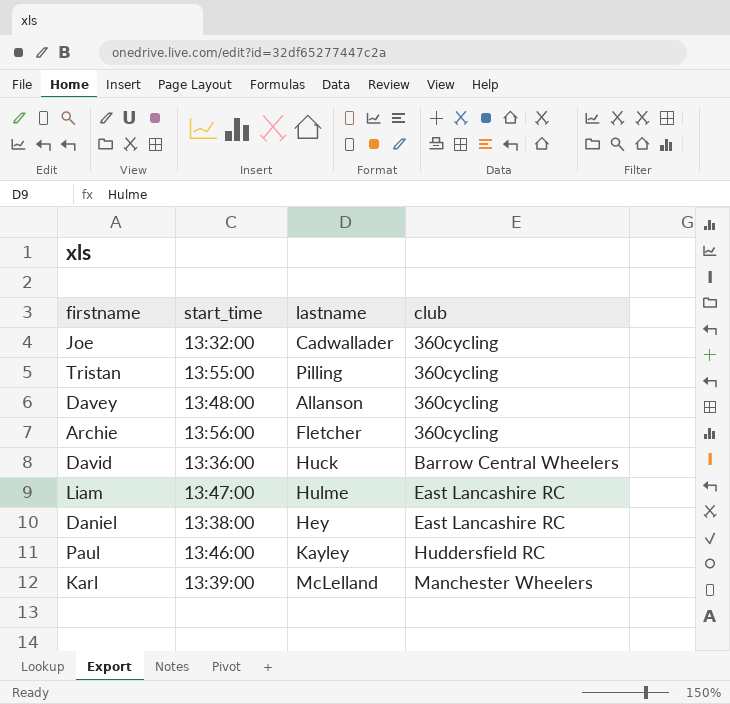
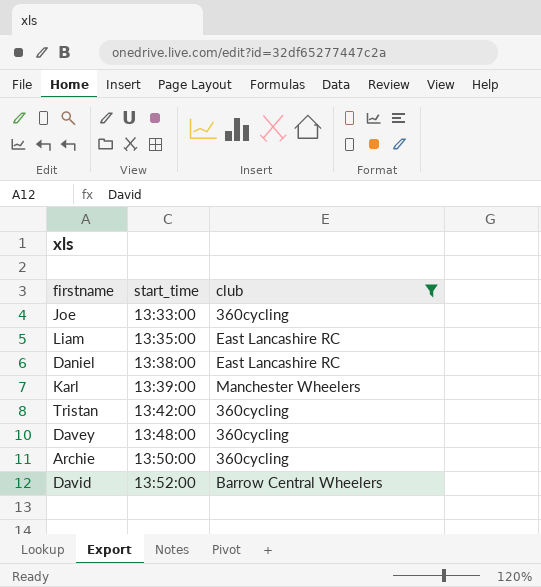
filter: none -> club != Huddersfield RC
row order: club ascending -> start_time ascending
column lastname | position: 3 -> none
Joe | start_time: 13:32:00 -> 13:33:00
Liam | start_time: 13:47:00 -> 13:35:00
Tristan | start_time: 13:55:00 -> 13:42:00
Archie | start_time: 13:56:00 -> 13:50:00
David | start_time: 13:36:00 -> 13:52:00

